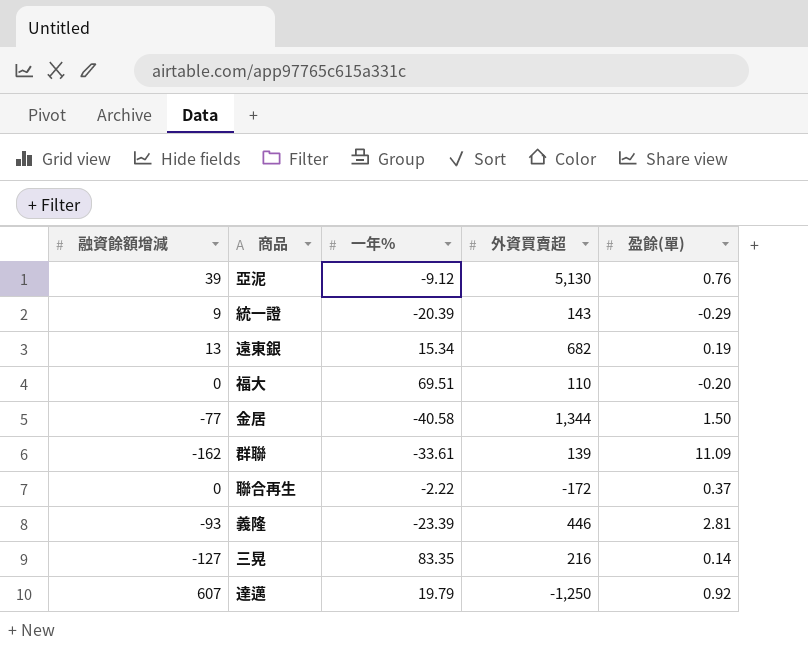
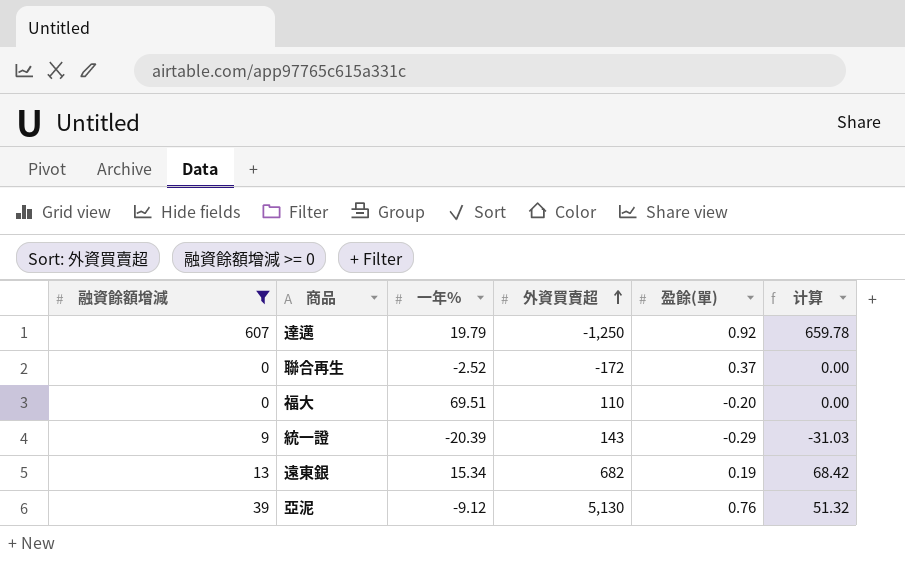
filter: none -> 融資餘額增減 >= 0
row order: none -> 外資買賣超 ascending
column 计算 | formula: none -> [融資餘額增減] / [盈餘(單)]
聯合再生 | 一年%: -2.22 -> -2.52

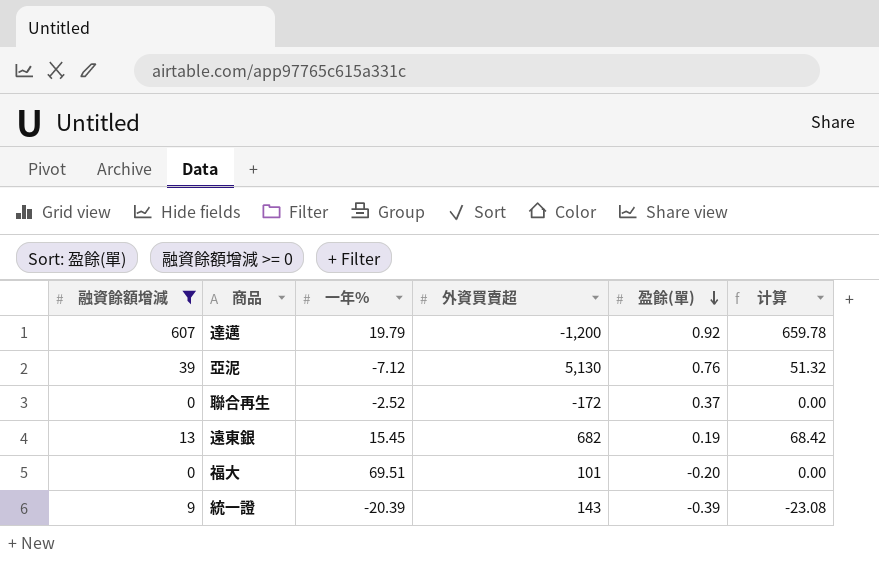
row order: 外資買賣超 ascending -> 盈餘(單) descending
達邁 | 外資買賣超: -1,250 -> -1,200
亞泥 | 一年%: -9.12 -> -7.12
遠東銀 | 一年%: 15.34 -> 15.45
福大 | 外資買賣超: 110 -> 101
統一證 | 盈餘(單): -0.29 -> -0.39
統一證 | 计算: -31.03 -> -23.08

